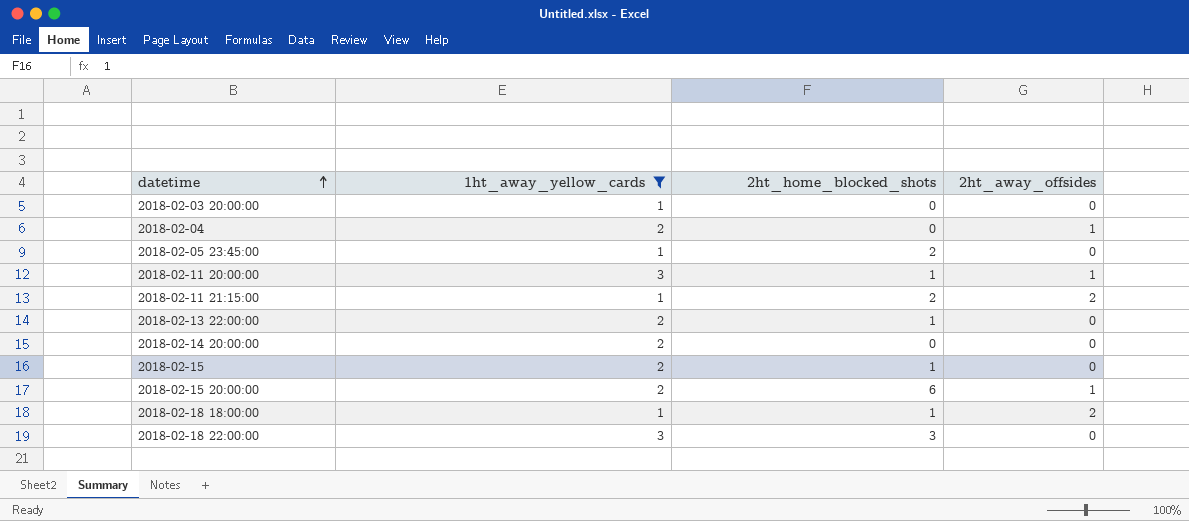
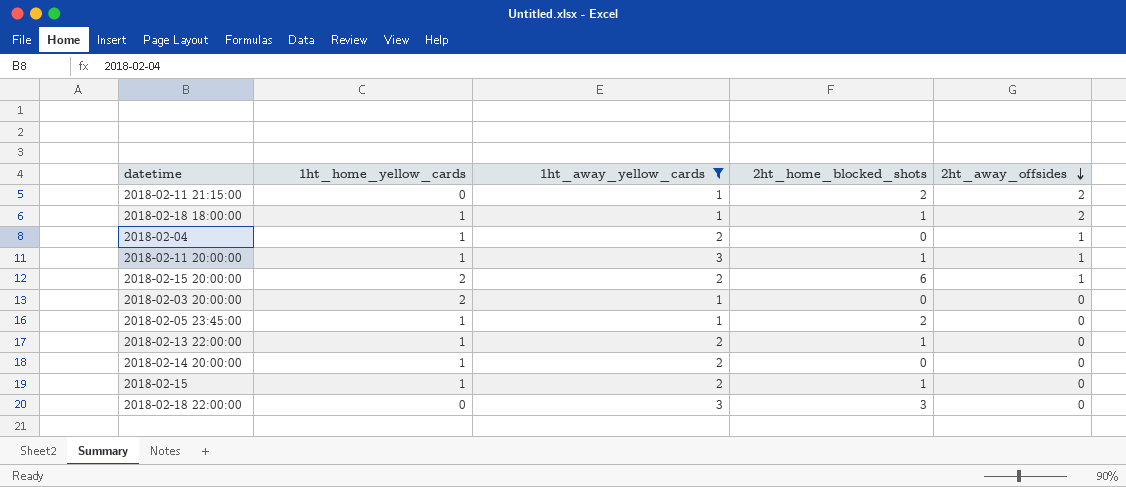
row order: datetime ascending -> 2ht_away_offsides descending
column 1ht_home_yellow_cards | position: none -> 2

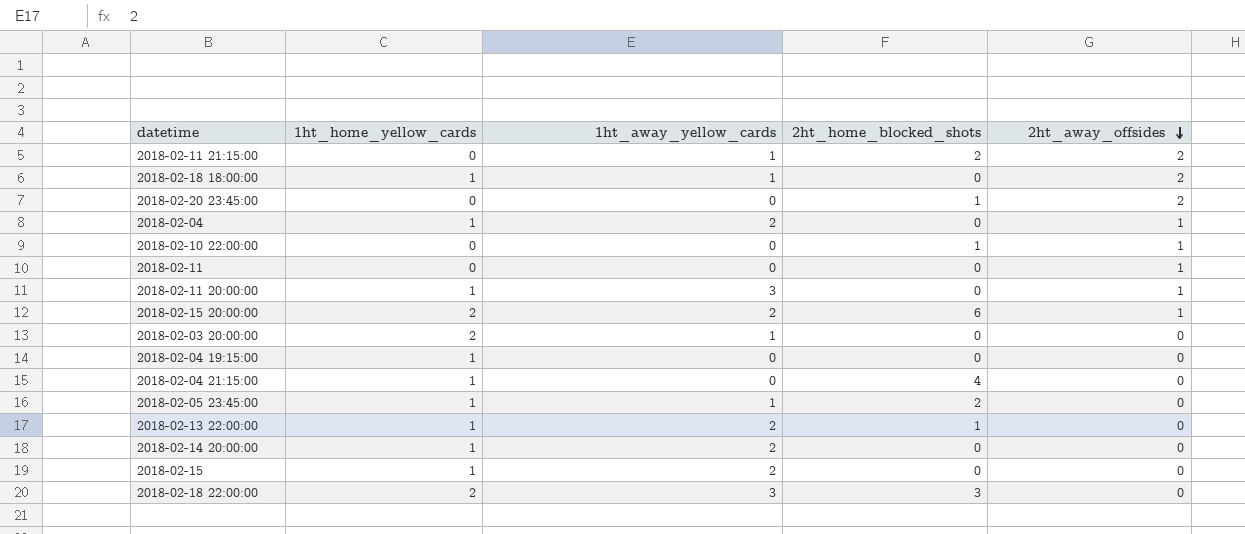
filter: 1ht_away_yellow_cards != 0 -> none
2018-02-18 18:00:00 | 2ht_home_blocked_shots: 1 -> 0
2018-02-11 20:00:00 | 2ht_home_blocked_shots: 1 -> 0
2018-02-15 | 2ht_home_blocked_shots: 1 -> 0
2018-02-18 22:00:00 | 1ht_home_yellow_cards: 0 -> 2

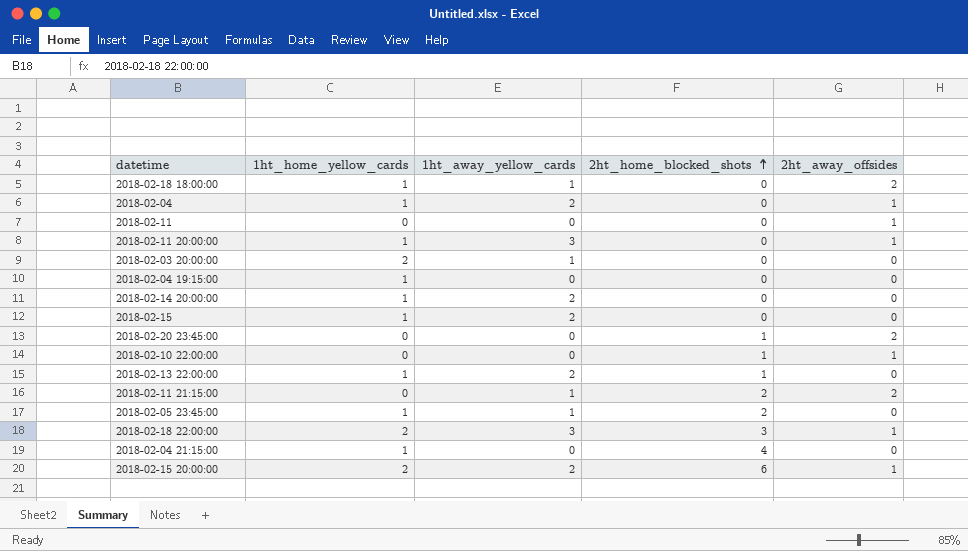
row order: 2ht_away_offsides descending -> 2ht_home_blocked_shots ascending
2018-02-18 22:00:00 | 2ht_away_offsides: 0 -> 1

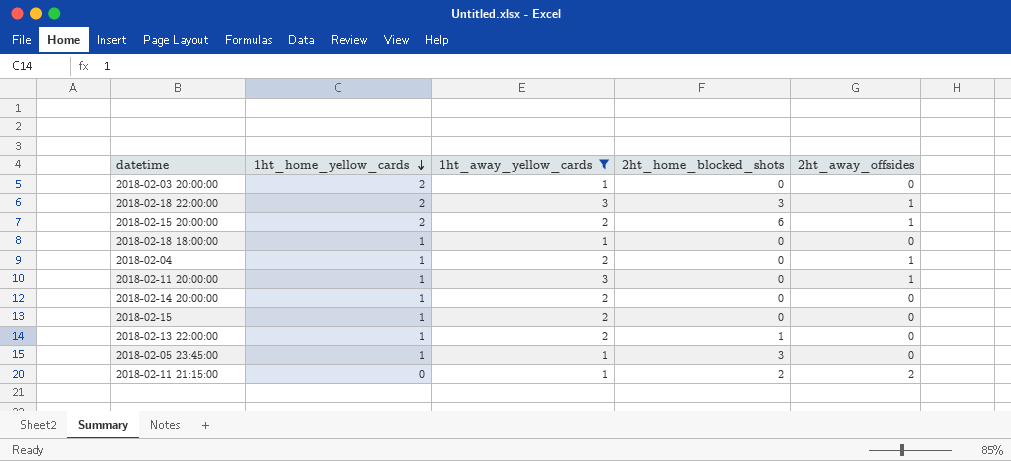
filter: none -> 1ht_away_yellow_cards != 0
row order: 2ht_home_blocked_shots ascending -> 1ht_home_yellow_cards descending
2018-02-18 18:00:00 | 2ht_away_offsides: 2 -> 0
2018-02-05 23:45:00 | 2ht_home_blocked_shots: 2 -> 3

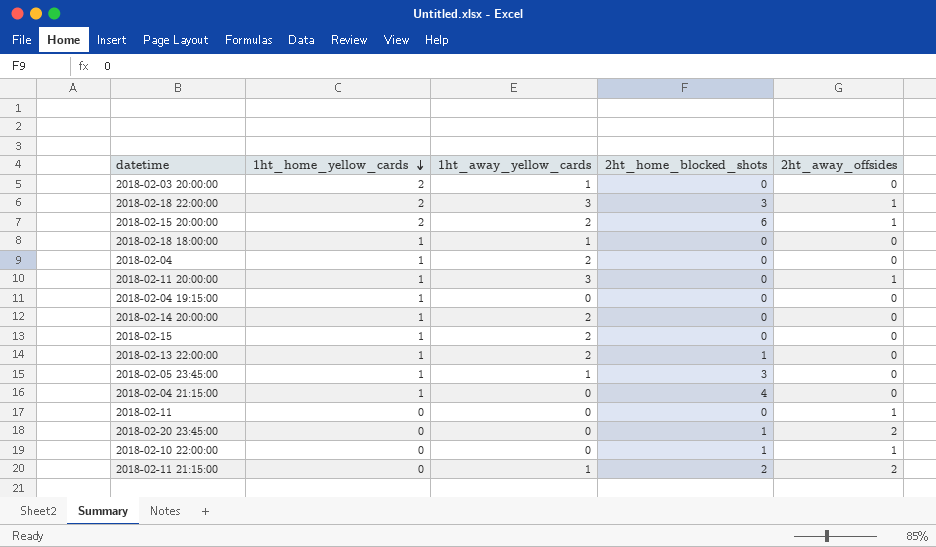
filter: 1ht_away_yellow_cards != 0 -> none
2018-02-04 | 2ht_away_offsides: 1 -> 0

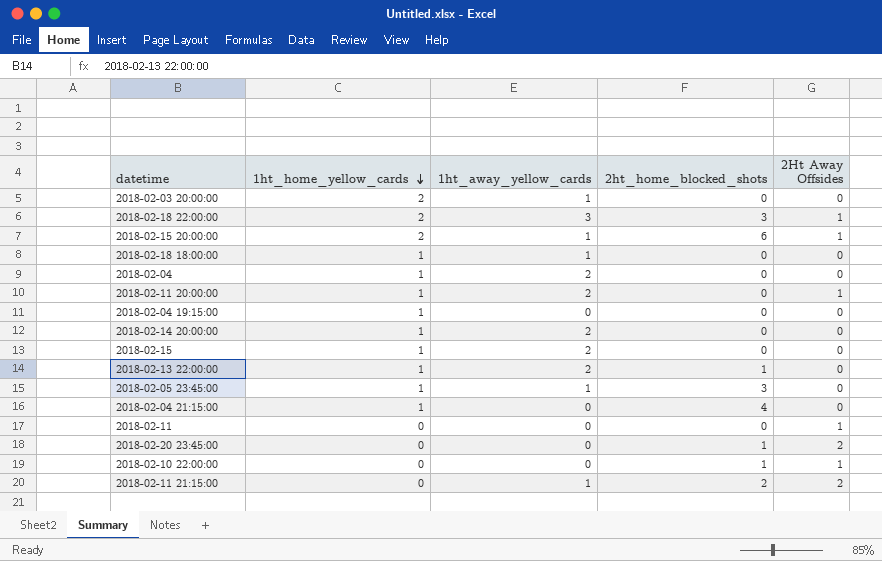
column name: 2ht_away_offsides -> 2Ht Away Offsides
2018-02-15 20:00:00 | 1ht_away_yellow_cards: 2 -> 1
2018-02-11 20:00:00 | 1ht_away_yellow_cards: 3 -> 2

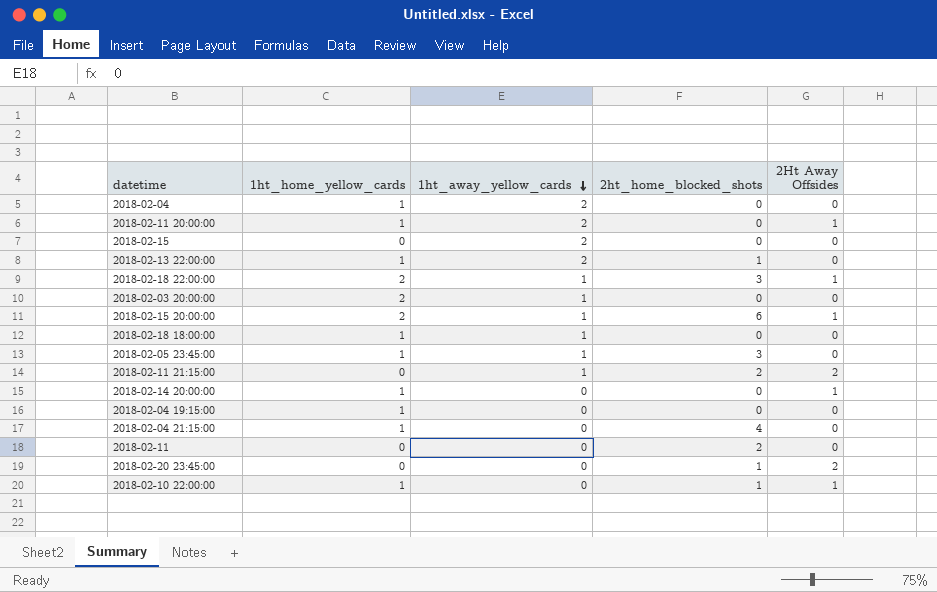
row order: 1ht_home_yellow_cards descending -> 1ht_away_yellow_cards descending
2018-02-15 | 1ht_home_yellow_cards: 1 -> 0
2018-02-18 22:00:00 | 1ht_away_yellow_cards: 3 -> 1
2018-02-14 20:00:00 | 1ht_away_yellow_cards: 2 -> 0
2018-02-14 20:00:00 | 2Ht Away Offsides: 0 -> 1
2018-02-11 | 2ht_home_blocked_shots: 0 -> 2
2018-02-11 | 2Ht Away Offsides: 1 -> 0
2018-02-10 22:00:00 | 1ht_home_yellow_cards: 0 -> 1

